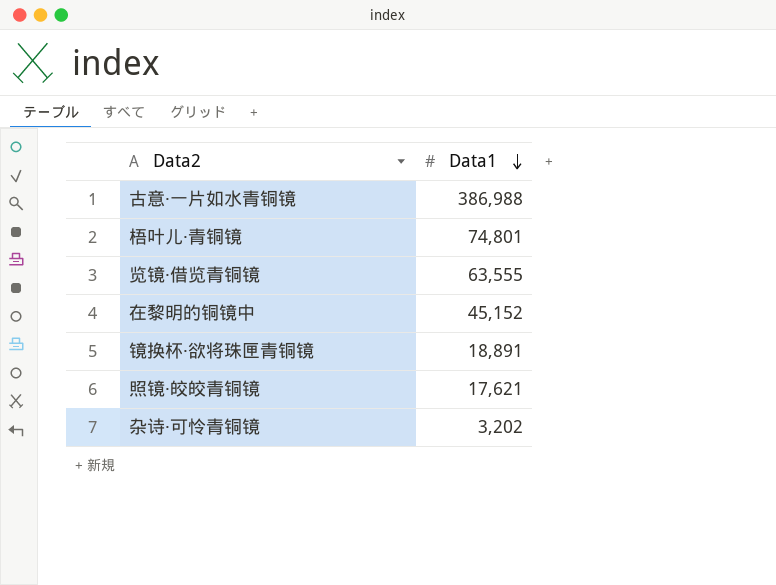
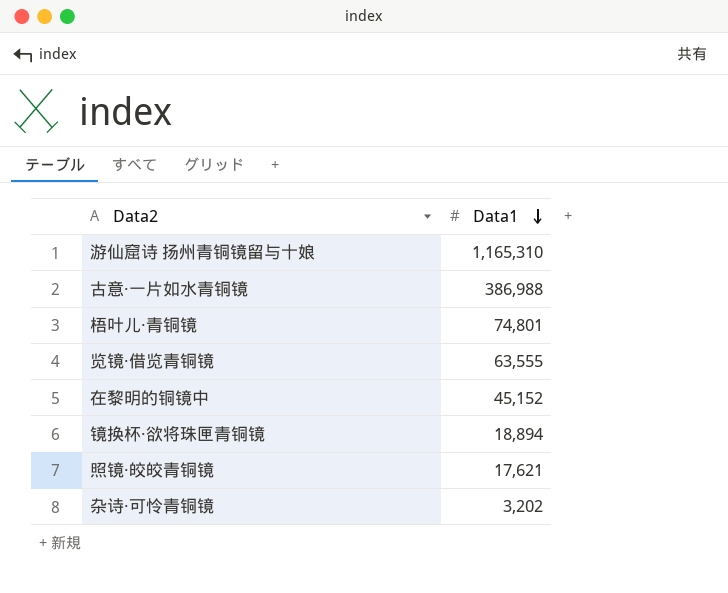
row 游仙窟诗 扬州青铜镜留与十娘: none -> 1,165,310
镜换杯·欲将珠匣青铜镜 | Data1: 18,891 -> 18,894

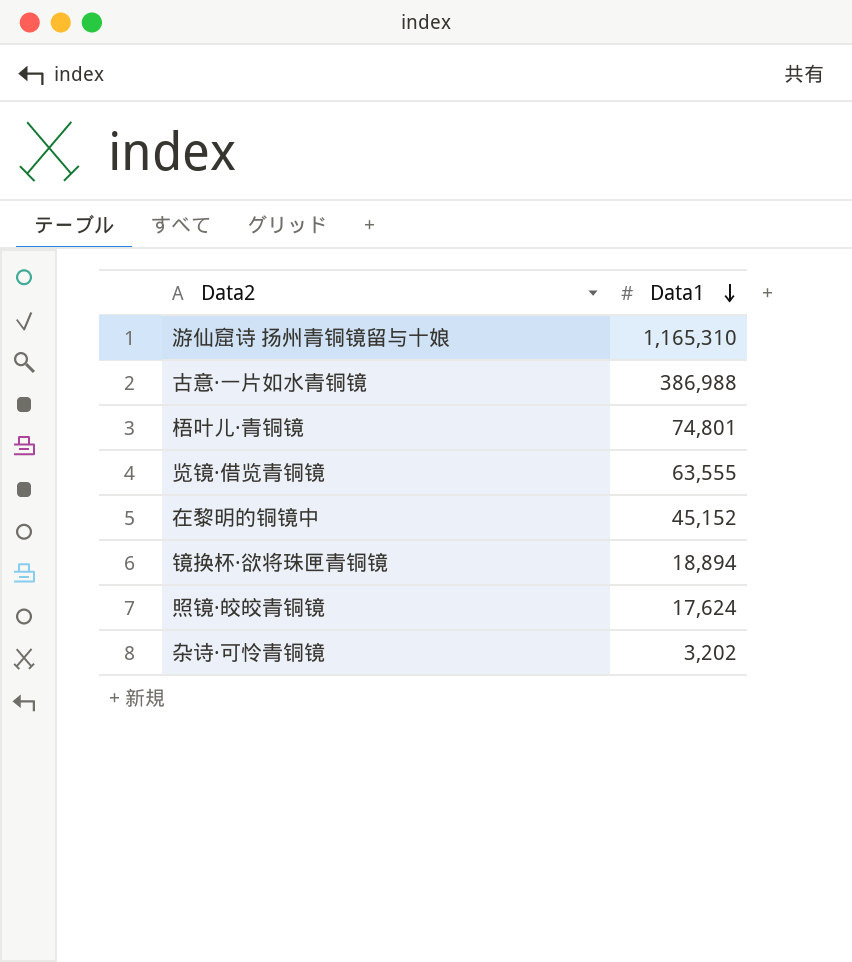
照镜·皎皎青铜镜 | Data1: 17,621 -> 17,624

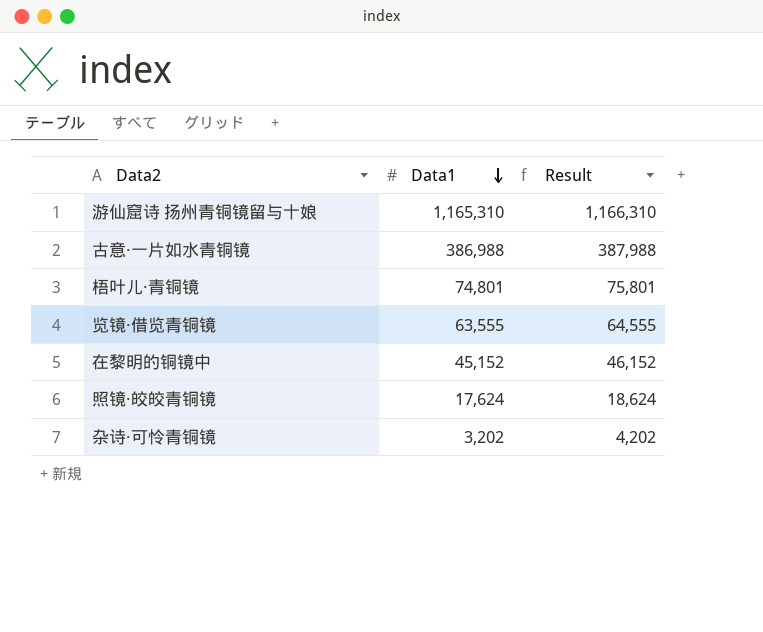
column Result | formula: none -> [Data1] + 1000
row 镜换杯·欲将珠匣青铜镜: 18,894 -> none

